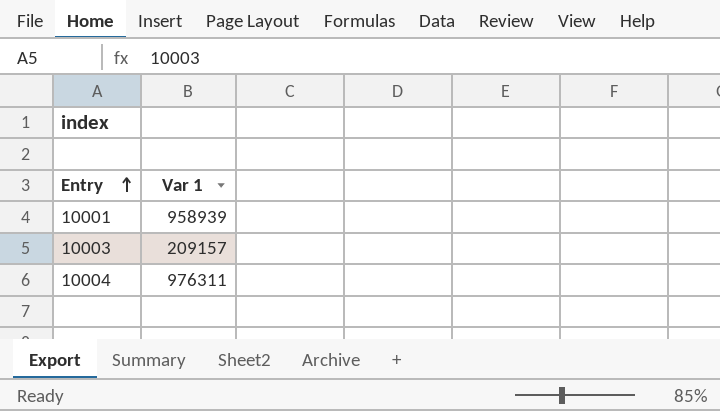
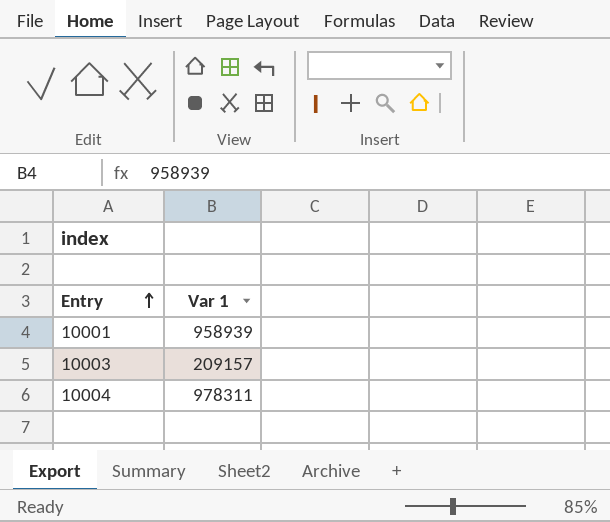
10004 | Var 1: 976311 -> 978311

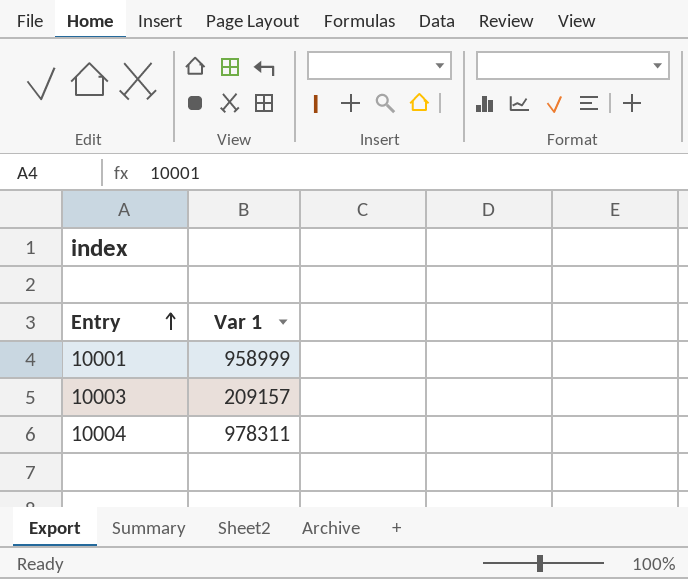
10001 | Var 1: 958939 -> 958999

